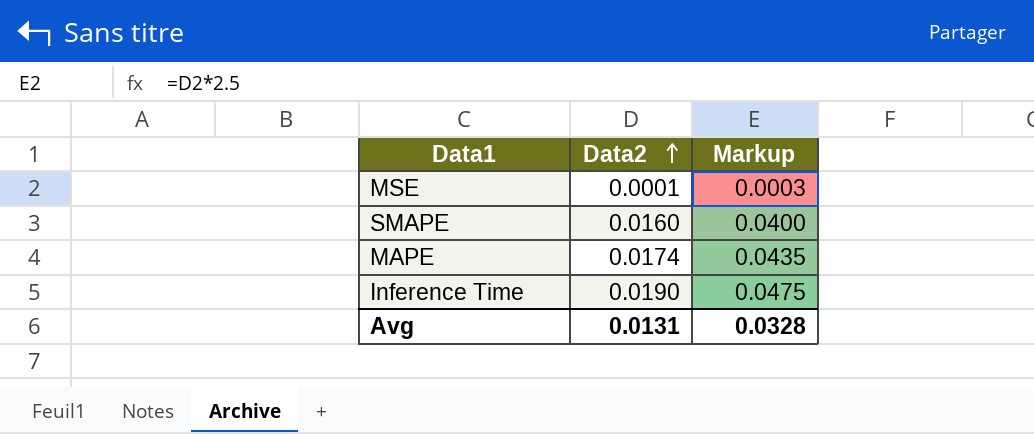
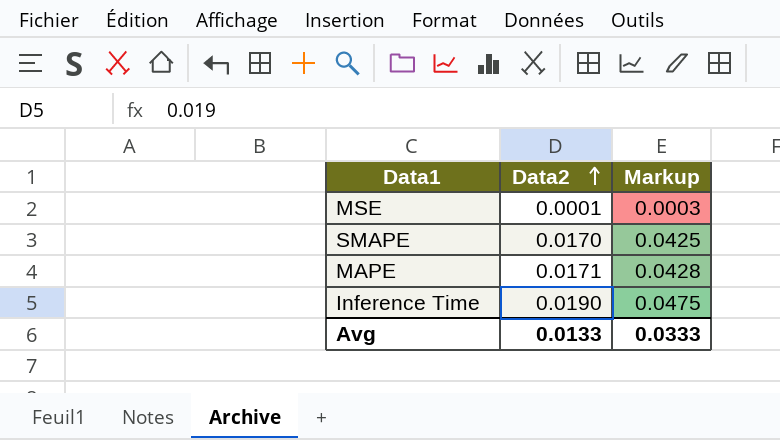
SMAPE | Data2: 0.0160 -> 0.0170
SMAPE | Markup: 0.0400 -> 0.0425
MAPE | Data2: 0.0174 -> 0.0171
MAPE | Markup: 0.0435 -> 0.0428
Avg | Data2: 0.0131 -> 0.0133
Avg | Markup: 0.0328 -> 0.0333

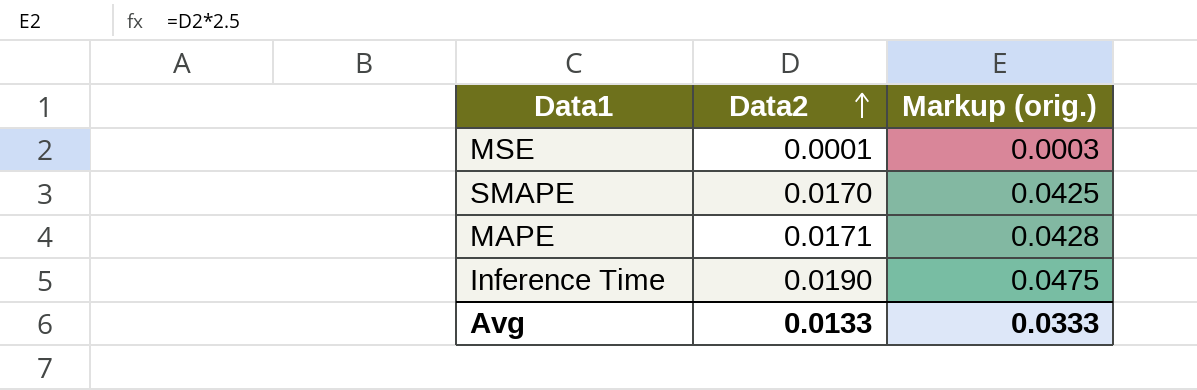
column name: Markup -> Markup (orig.)

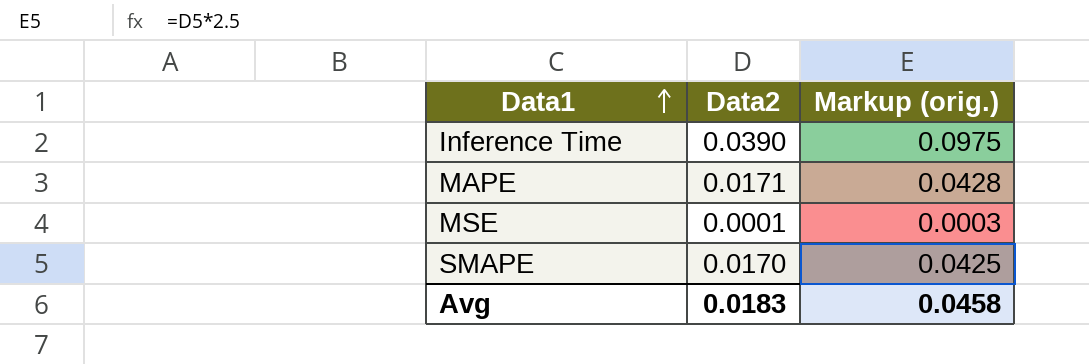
row order: Data2 ascending -> Data1 ascending
Inference Time | Data2: 0.0190 -> 0.0390
Inference Time | Markup (orig.): 0.0475 -> 0.0975
Avg | Data2: 0.0133 -> 0.0183
Avg | Markup (orig.): 0.0333 -> 0.0458

